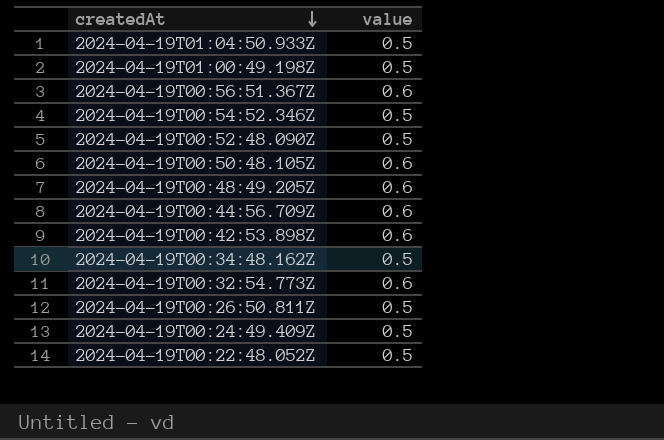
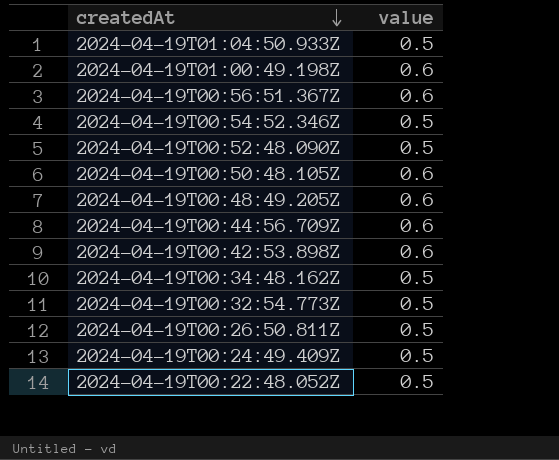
2024-04-19T01:00:49.198Z | value: 0.5 -> 0.6
2024-04-19T00:32:54.773Z | value: 0.6 -> 0.5

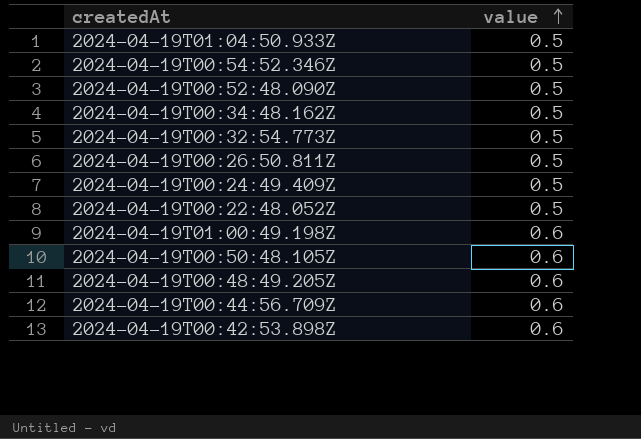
row order: createdAt descending -> value ascending
row 2024-04-19T00:56:51.367Z: 0.6 -> none

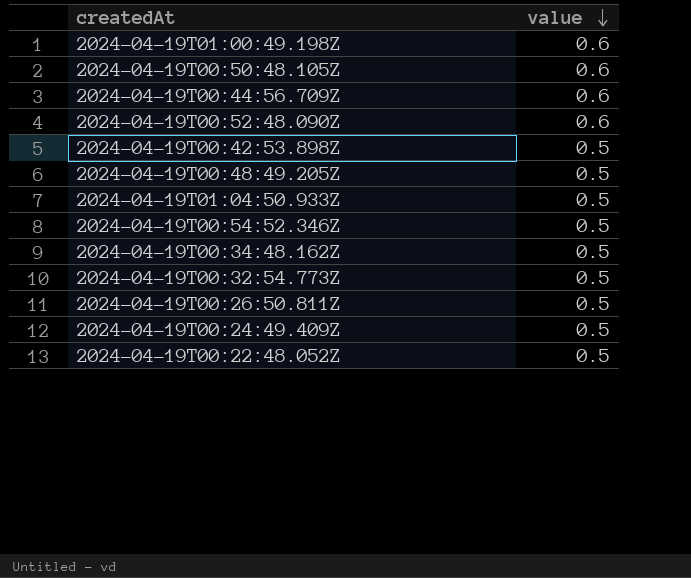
row order: value ascending -> value descending
2024-04-19T00:52:48.090Z | value: 0.5 -> 0.6
2024-04-19T00:42:53.898Z | value: 0.6 -> 0.5
2024-04-19T00:48:49.205Z | value: 0.6 -> 0.5

